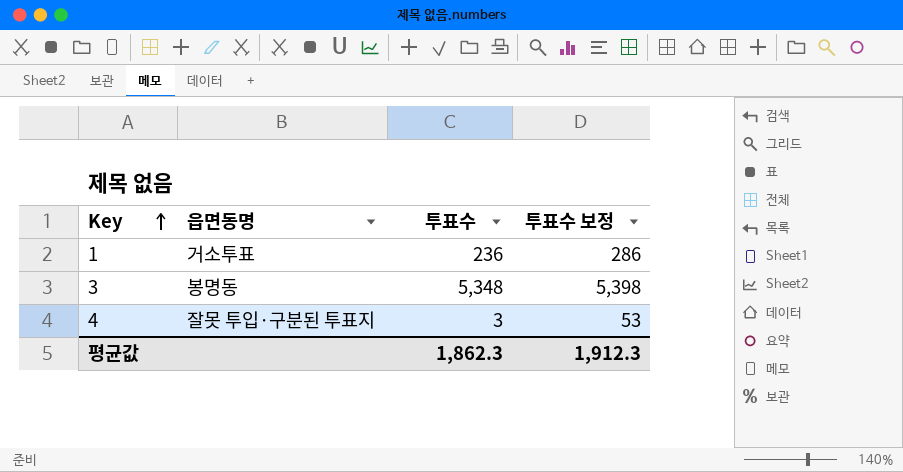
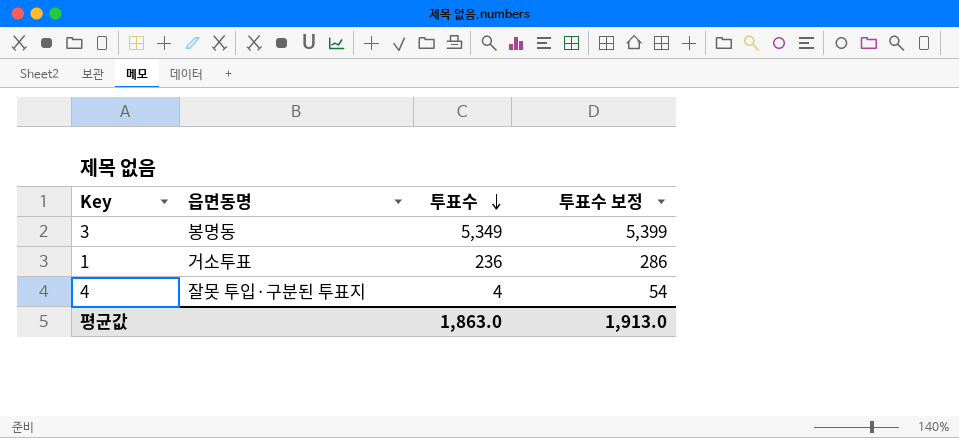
row order: Key ascending -> 투표수 descending
3 | 투표수: 5,348 -> 5,349
3 | 투표수 보정: 5,398 -> 5,399
4 | 투표수: 3 -> 4
4 | 투표수 보정: 53 -> 54
평균값 | 투표수: 1,862.3 -> 1,863.0
평균값 | 투표수 보정: 1,912.3 -> 1,913.0

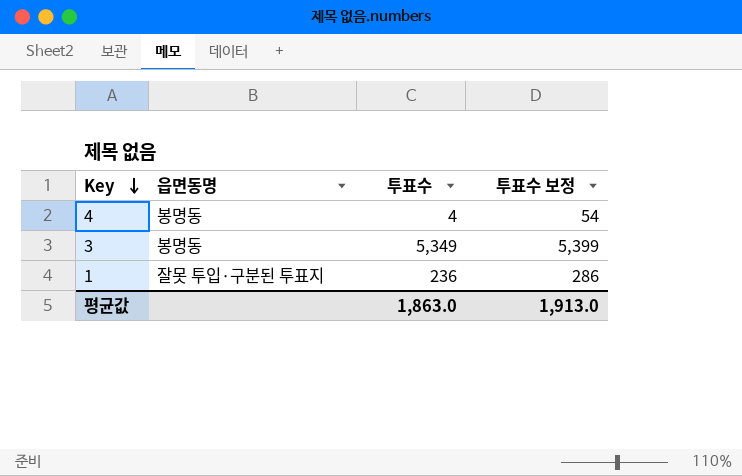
row order: 투표수 descending -> Key descending
4 | 읍면동명: 잘못 투입·구분된 투표지 -> 봉명동
1 | 읍면동명: 거소투표 -> 잘못 투입·구분된 투표지

